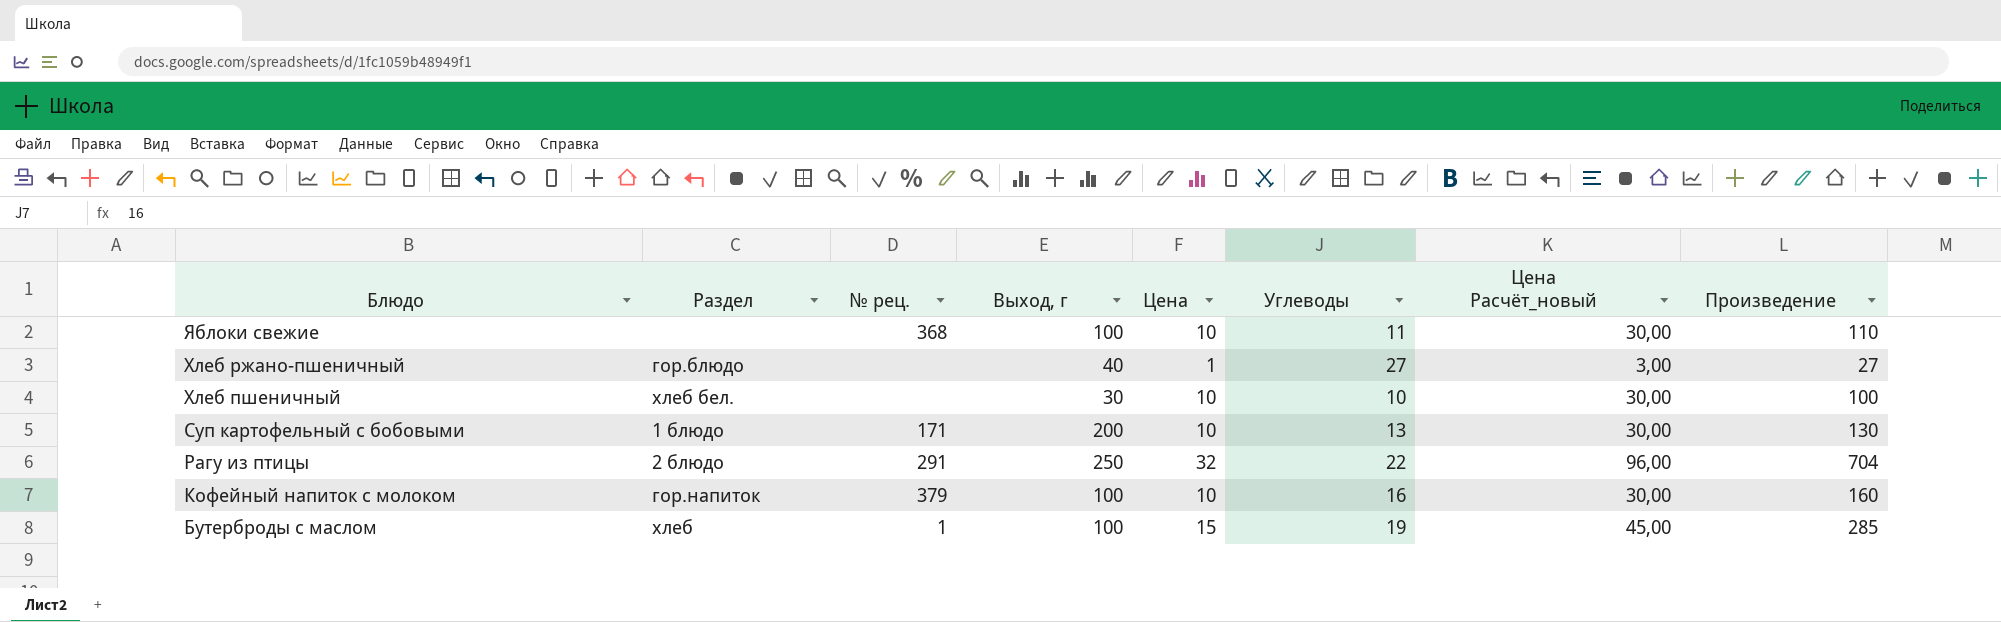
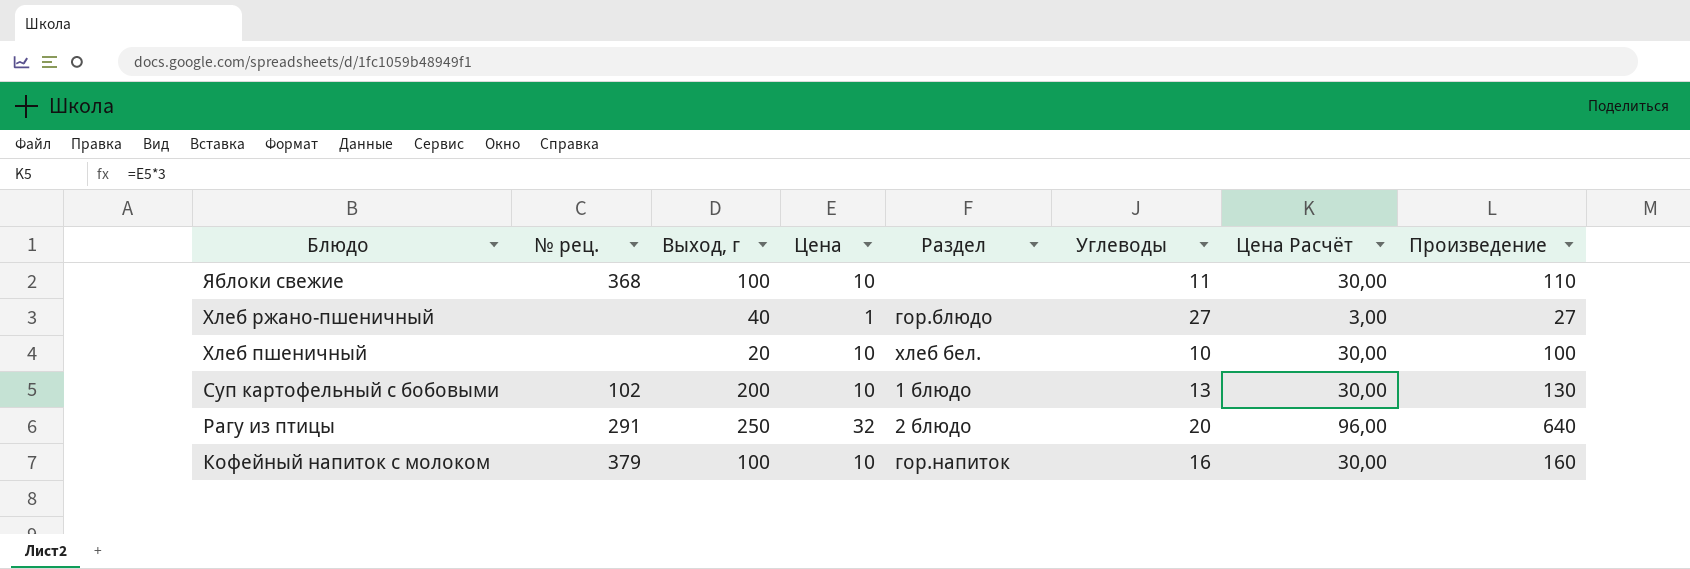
column Раздел | position: 2 -> 5
column name: Цена Расчёт_новый -> Цена Расчёт
row Бутерброды с маслом: хлеб | 1 | 100 | 15 | 19 | 45,00 | 285 -> none
Хлеб пшеничный | Выход, г: 30 -> 20
Суп картофельный с бобовыми | № рец.: 171 -> 102
Рагу из птицы | Углеводы: 22 -> 20
Рагу из птицы | Произведение: 704 -> 640

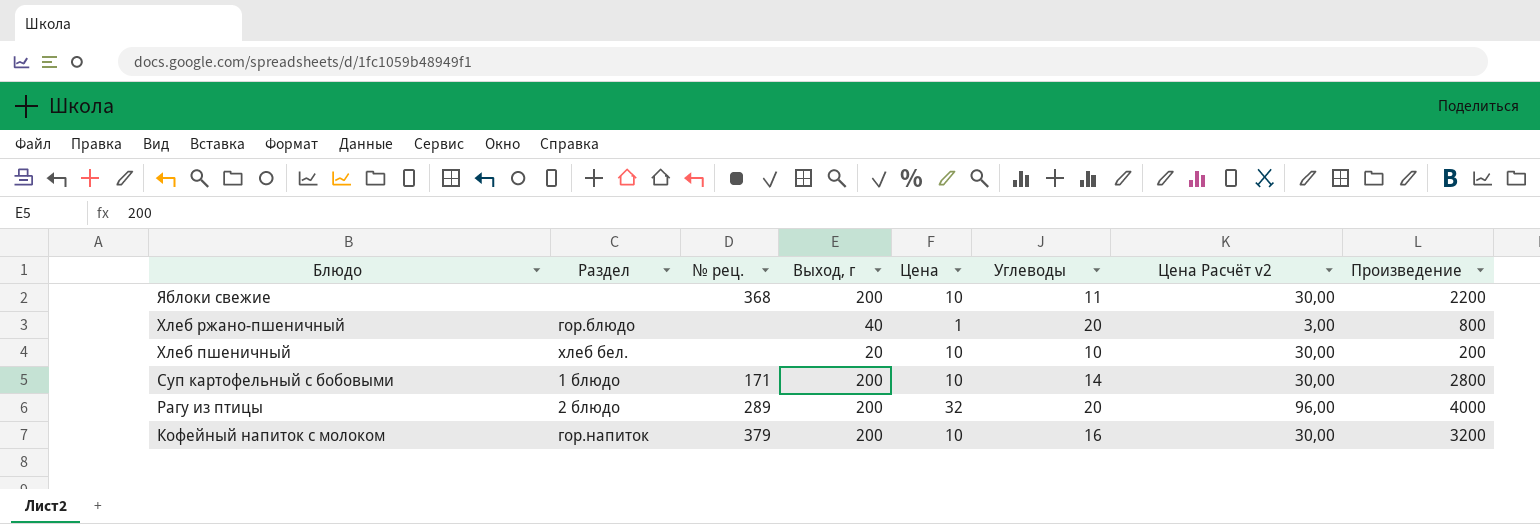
column Раздел | position: 5 -> 2
column name: Цена Расчёт -> Цена Расчёт v2
column Произведение | formula: [Цена] * [Углеводы] -> [Выход, г] * [Углеводы]
Яблоки свежие | Выход, г: 100 -> 200
Хлеб ржано-пшеничный | Углеводы: 27 -> 20
Суп картофельный с бобовыми | № рец.: 102 -> 171
Суп картофельный с бобовыми | Углеводы: 13 -> 14
Рагу из птицы | № рец.: 291 -> 289
Рагу из птицы | Выход, г: 250 -> 200
Кофейный напиток с молоком | Выход, г: 100 -> 200

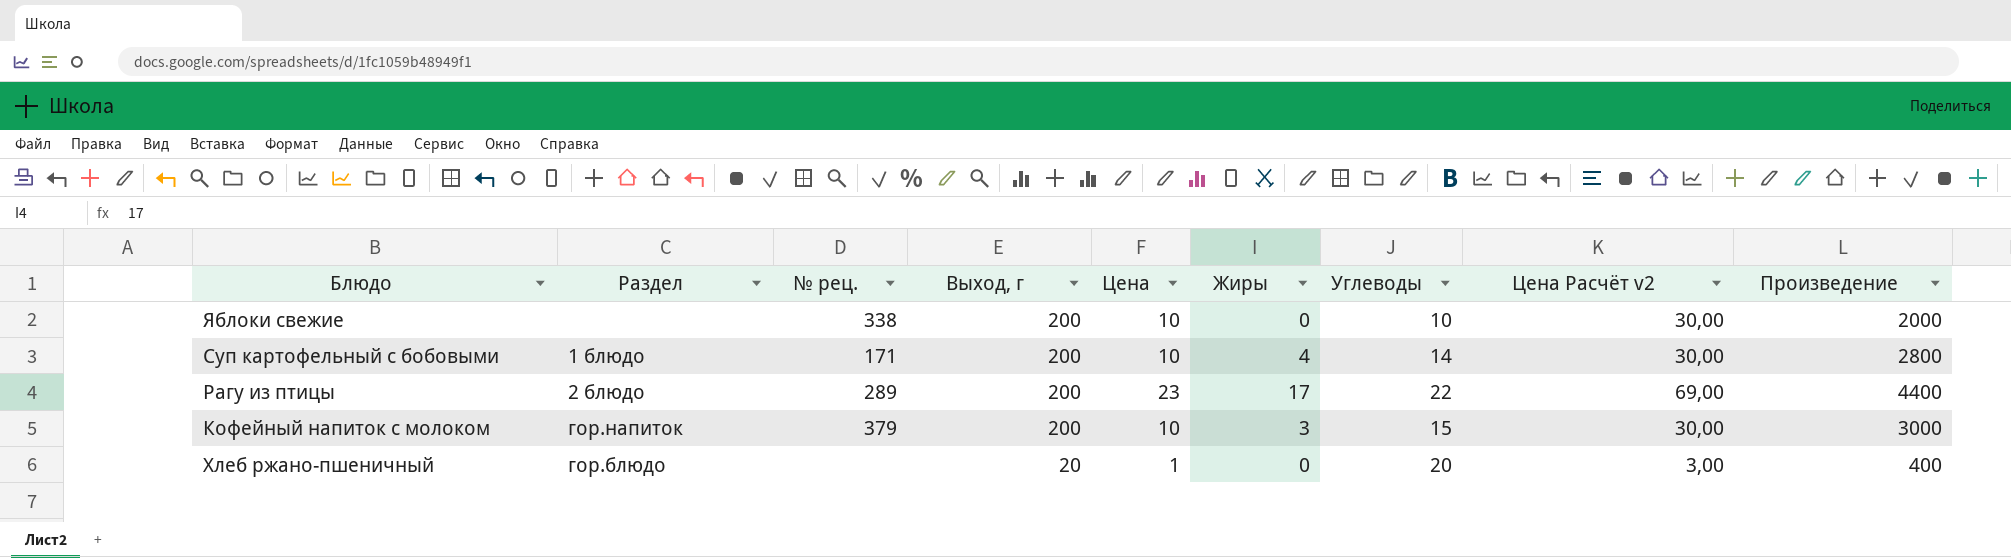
row order: Блюдо descending -> Выход, г descending
column Жиры | position: none -> 6
row Хлеб пшеничный: хлеб бел. | none | 20 | 10 | 10 | 30,00 | 200 -> none
Яблоки свежие | № рец.: 368 -> 338
Яблоки свежие | Углеводы: 11 -> 10
Яблоки свежие | Произведение: 2200 -> 2000
Рагу из птицы | Цена: 32 -> 23
Рагу из птицы | Углеводы: 20 -> 22
Рагу из птицы | Цена Расчёт v2: 96,00 -> 69,00
Рагу из птицы | Произведение: 4000 -> 4400
Кофейный напиток с молоком | Углеводы: 16 -> 15
Кофейный напиток с молоком | Произведение: 3200 -> 3000
Хлеб ржано-пшеничный | Выход, г: 40 -> 20
Хлеб ржано-пшеничный | Произведение: 800 -> 400

